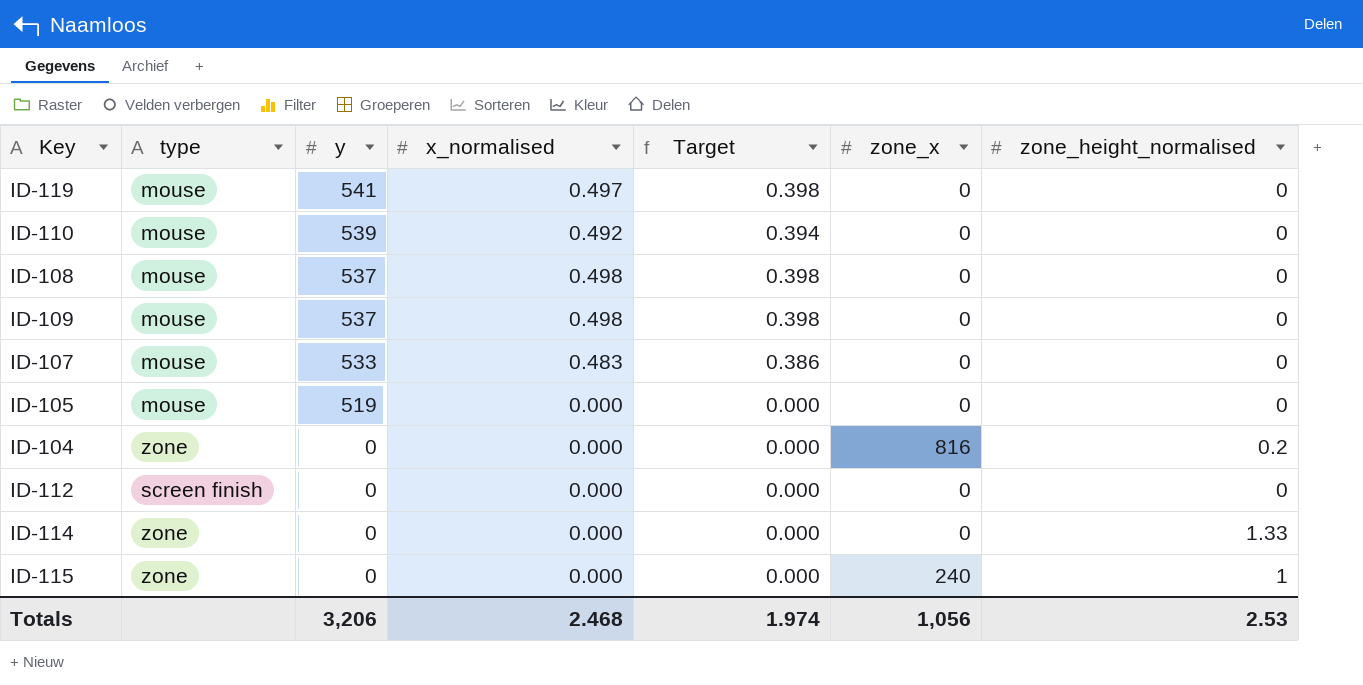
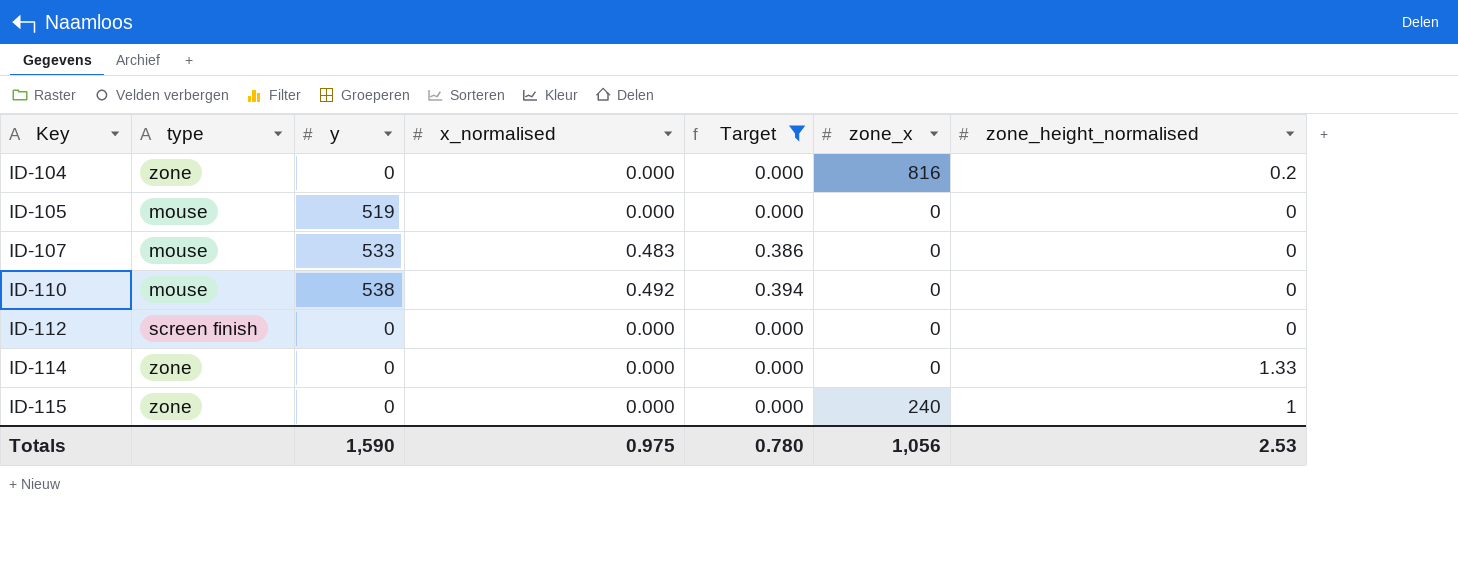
filter: none -> Target != 0.398
row order: y descending -> Key ascending
ID-110 | y: 539 -> 538
Totals | y: 3,206 -> 1,590
Totals | x_normalised: 2.468 -> 0.975
Totals | Target: 1.974 -> 0.780

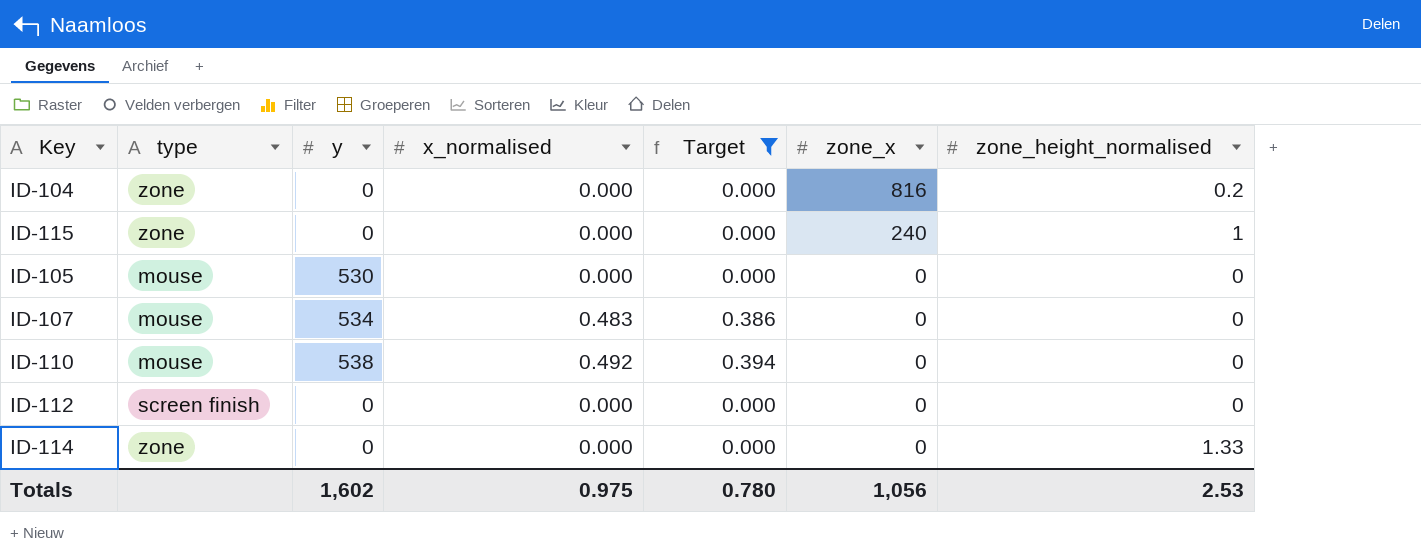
row order: Key ascending -> zone_x descending
ID-105 | y: 519 -> 530
ID-107 | y: 533 -> 534
Totals | y: 1,590 -> 1,602

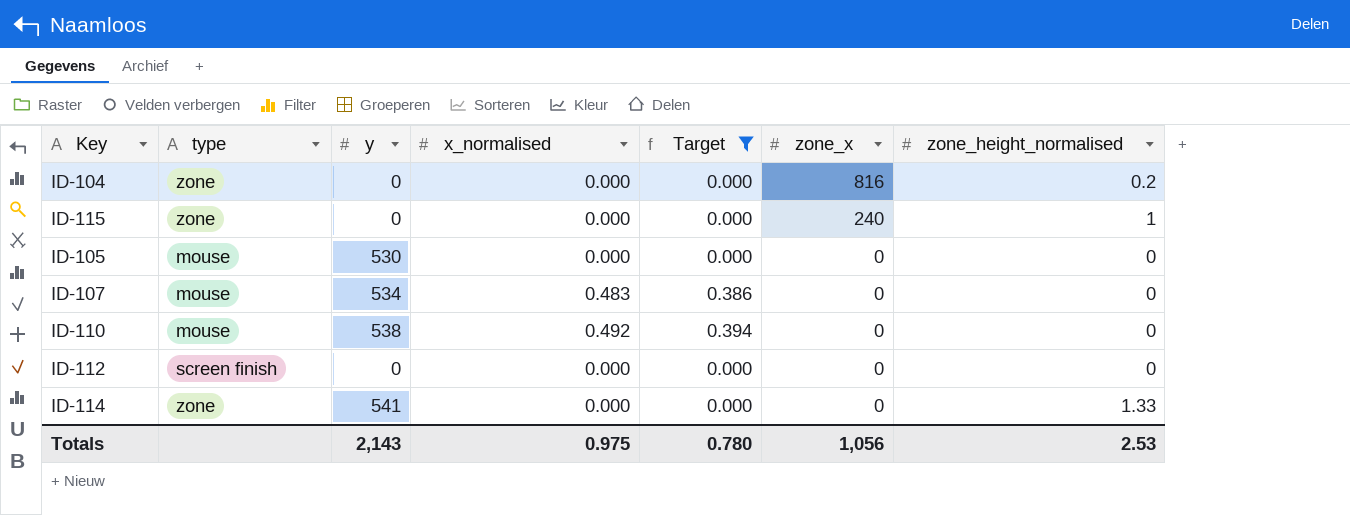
ID-114 | y: 0 -> 541
Totals | y: 1,602 -> 2,143

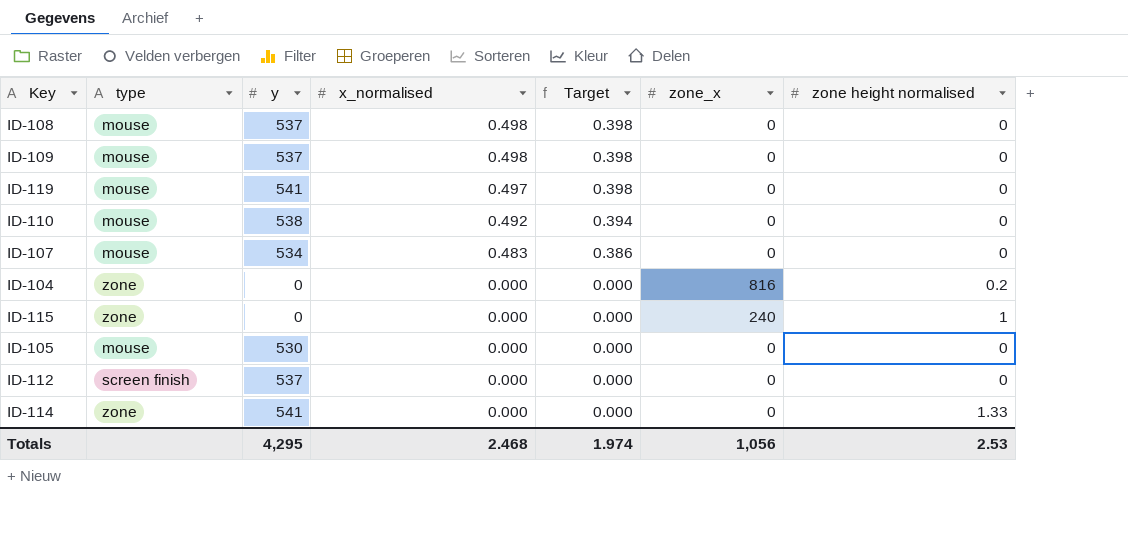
filter: Target != 0.398 -> none
row order: zone_x descending -> x_normalised descending
column name: zone_height_normalised -> zone height normalised
ID-112 | y: 0 -> 537
Totals | y: 2,143 -> 4,295
Totals | x_normalised: 0.975 -> 2.468
Totals | Target: 0.780 -> 1.974

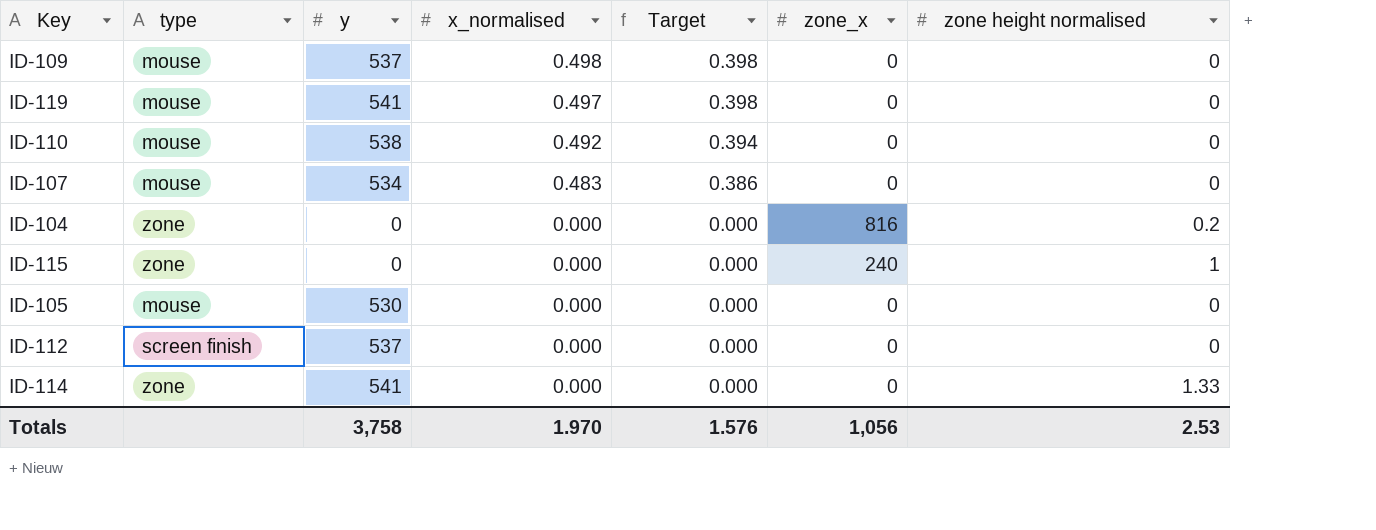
row ID-108: mouse | 537 | 0.498 | 0.398 | 0 | 0 -> none
Totals | y: 4,295 -> 3,758
Totals | x_normalised: 2.468 -> 1.970
Totals | Target: 1.974 -> 1.576

